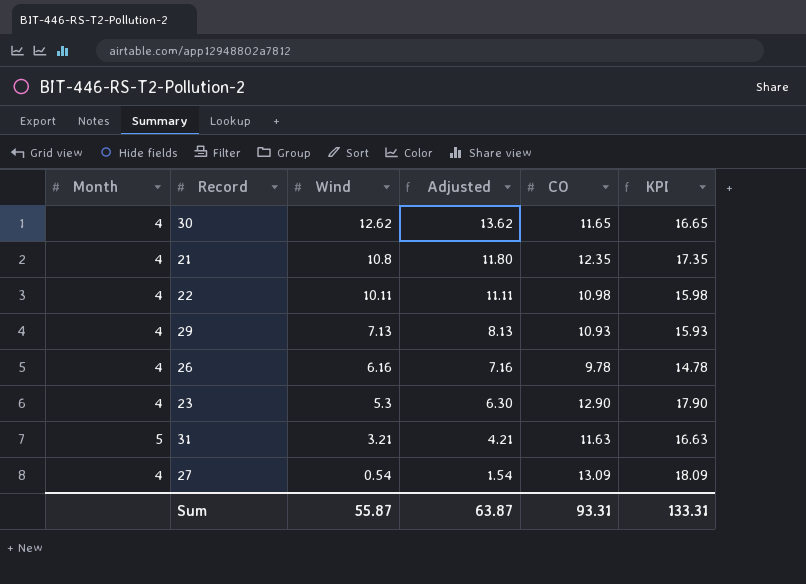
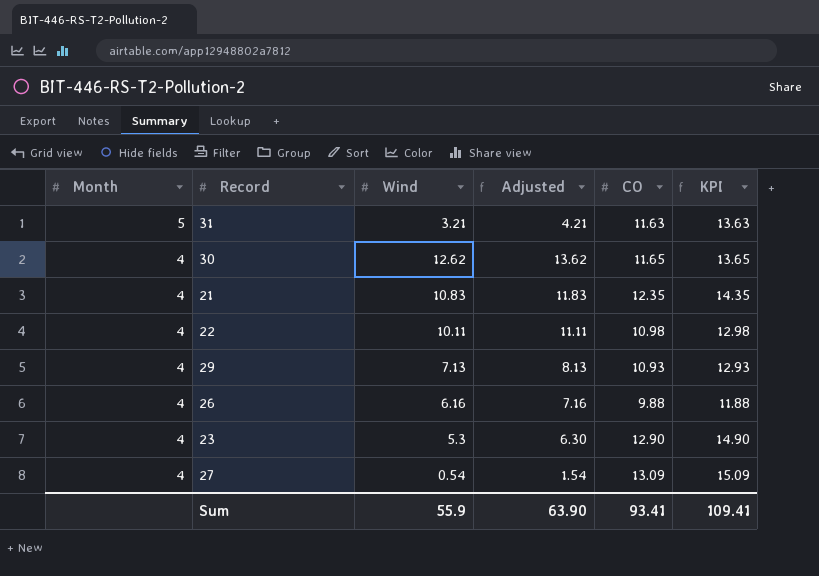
row order: Wind descending -> Month descending
column KPI | formula: [CO] + 5 -> [CO] + 2
21 | Wind: 10.8 -> 10.83
21 | Adjusted: 11.80 -> 11.83
26 | CO: 9.78 -> 9.88
Sum | Wind: 55.87 -> 55.9
Sum | Adjusted: 63.87 -> 63.90
Sum | CO: 93.31 -> 93.41
Sum | KPI: 133.31 -> 109.41

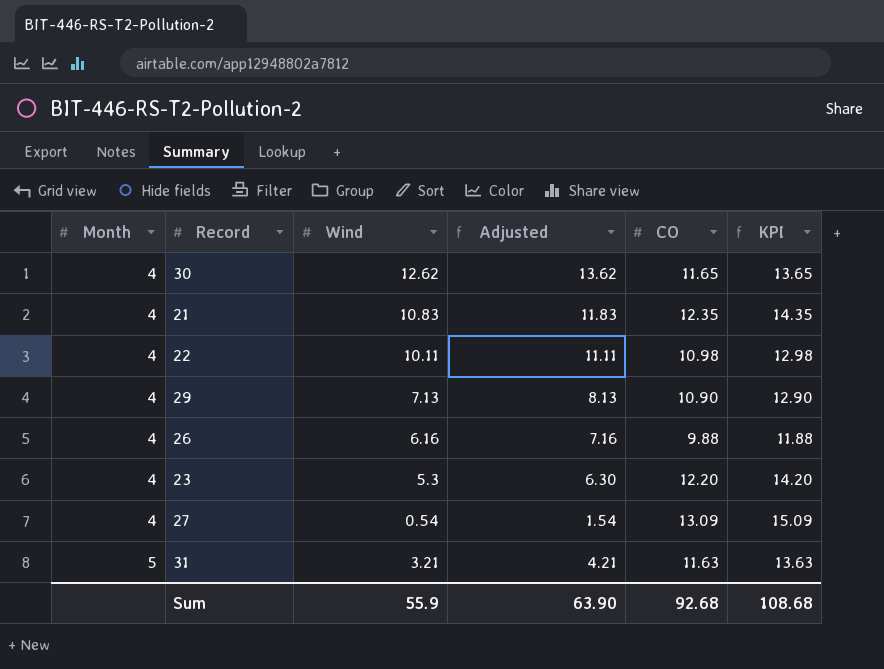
row order: Month descending -> Month ascending
29 | CO: 10.93 -> 10.90
29 | KPI: 12.93 -> 12.90
23 | CO: 12.90 -> 12.20
23 | KPI: 14.90 -> 14.20
Sum | CO: 93.41 -> 92.68
Sum | KPI: 109.41 -> 108.68

